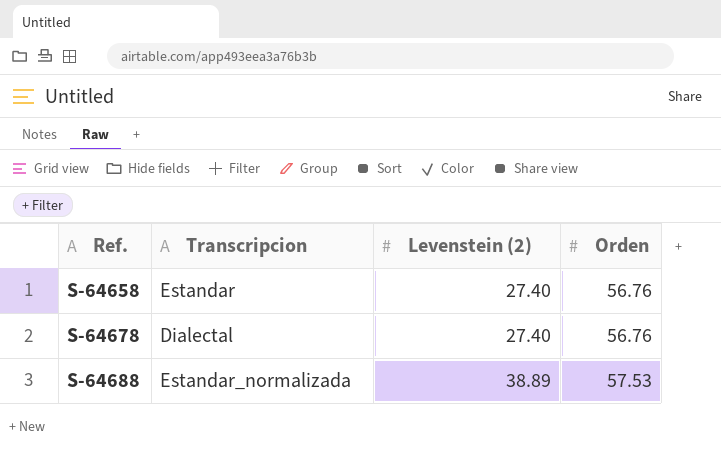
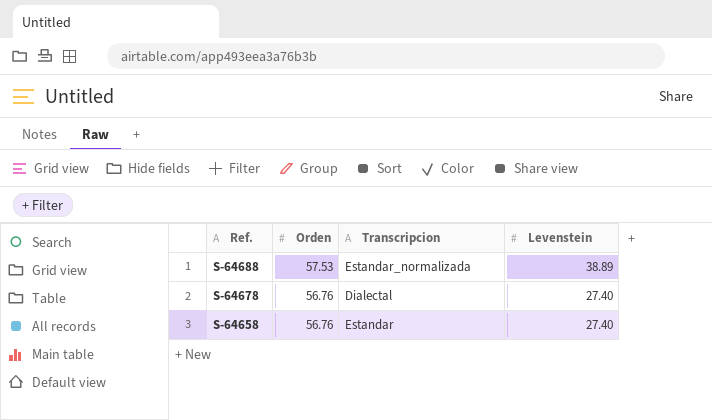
row order: Ref. ascending -> Ref. descending
column Orden | position: 4 -> 2
column name: Levenstein (2) -> Levenstein

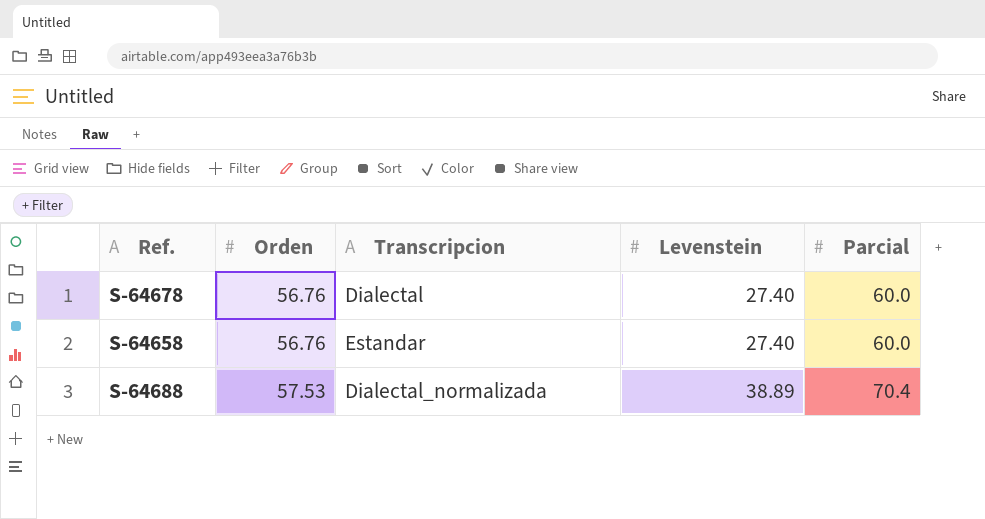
row order: Ref. descending -> Orden ascending
column Parcial | position: none -> 5
S-64688 | Transcripcion: Estandar_normalizada -> Dialectal_normalizada

